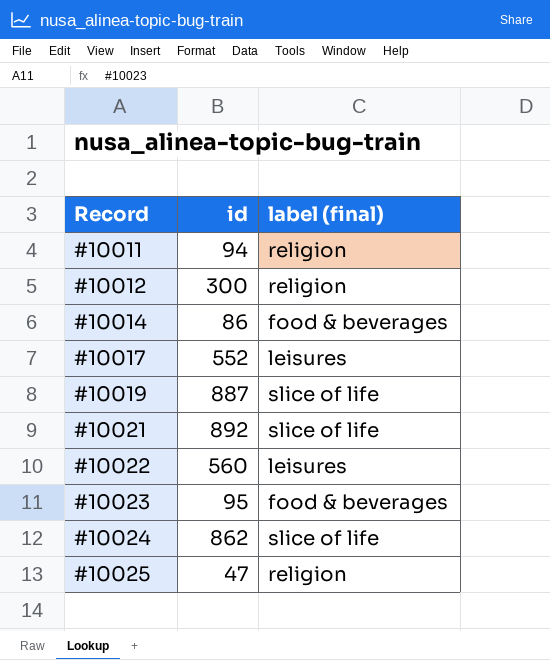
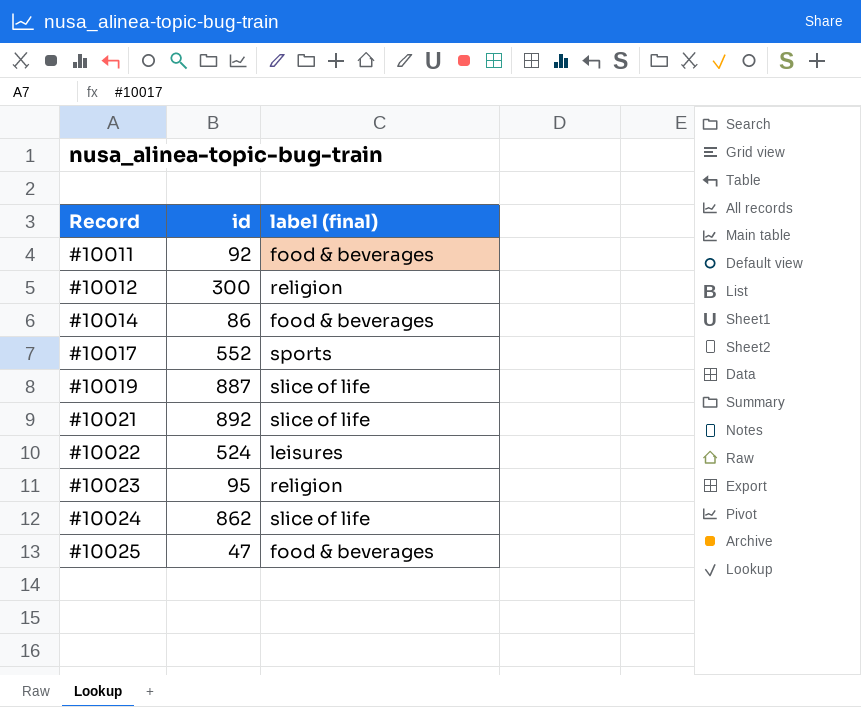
#10011 | id: 94 -> 92
#10011 | label (final): religion -> food & beverages
#10017 | label (final): leisures -> sports
#10022 | id: 560 -> 524
#10023 | label (final): food & beverages -> religion
#10025 | label (final): religion -> food & beverages

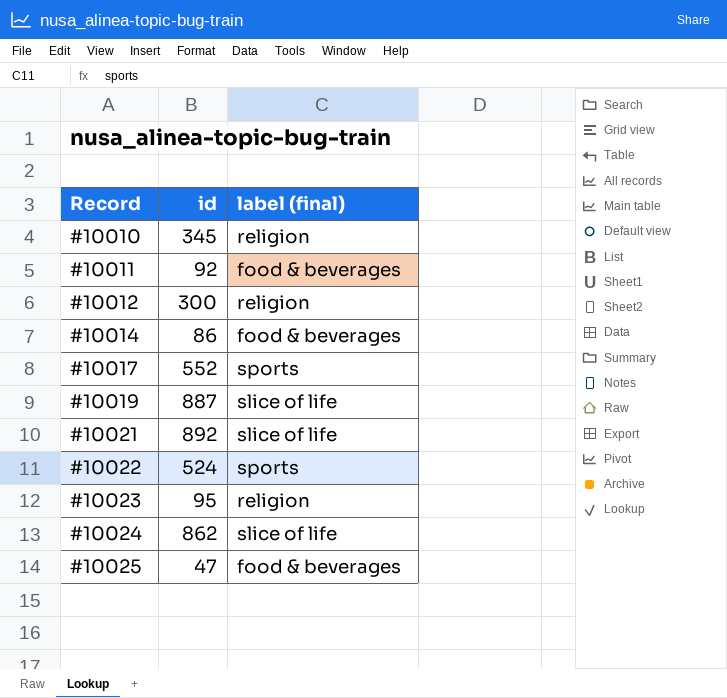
row #10010: none -> 345 | religion
#10022 | label (final): leisures -> sports

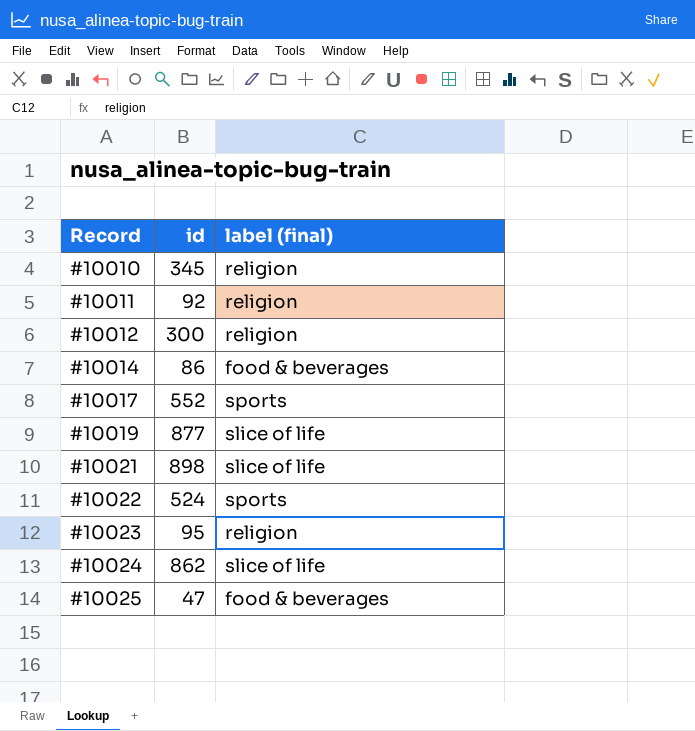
#10011 | label (final): food & beverages -> religion
#10019 | id: 887 -> 877
#10021 | id: 892 -> 898

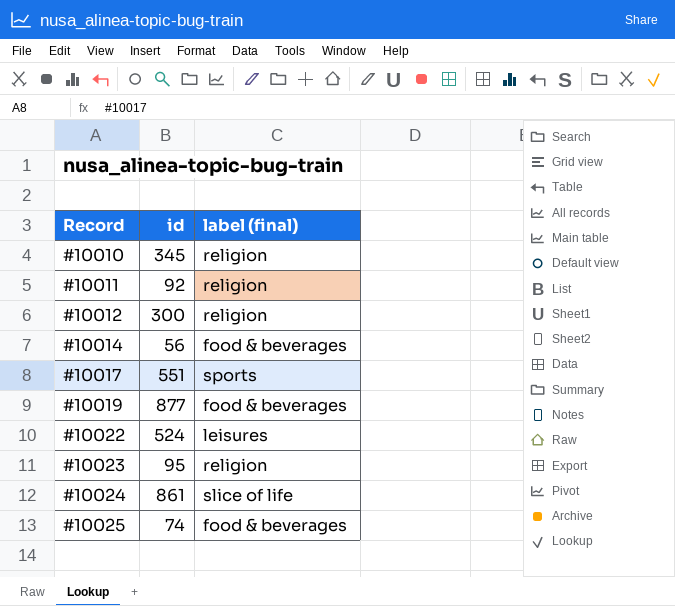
row #10021: 898 | slice of life -> none
#10014 | id: 86 -> 56
#10017 | id: 552 -> 551
#10019 | label (final): slice of life -> food & beverages
#10022 | label (final): sports -> leisures
#10024 | id: 862 -> 861
#10025 | id: 47 -> 74

